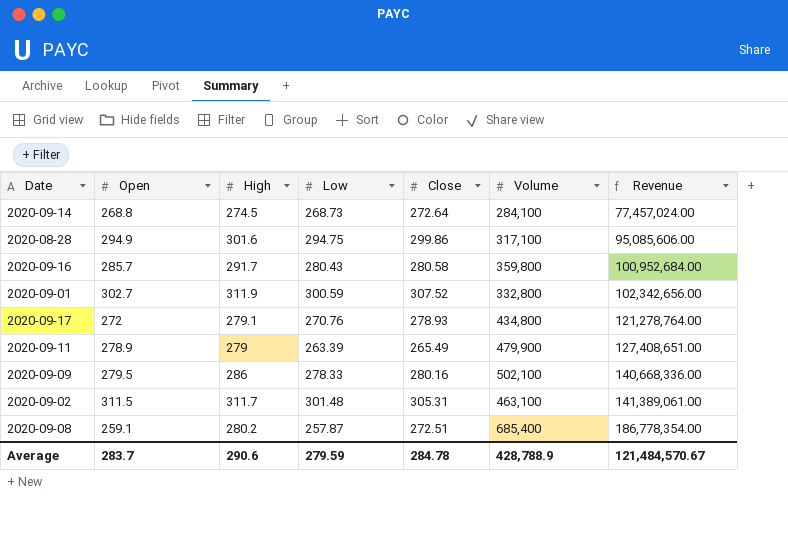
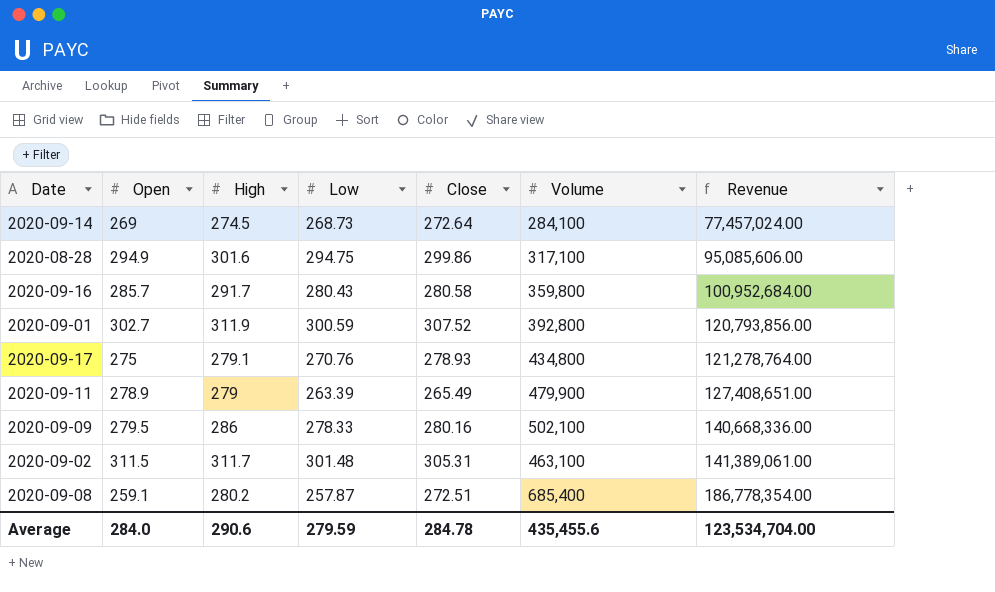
2020-09-14 | Open: 268.8 -> 269
2020-09-01 | Volume: 332,800 -> 392,800
2020-09-01 | Revenue: 102,342,656.00 -> 120,793,856.00
2020-09-17 | Open: 272 -> 275
Average | Open: 283.7 -> 284.0
Average | Volume: 428,788.9 -> 435,455.6
Average | Revenue: 121,484,570.67 -> 123,534,704.00

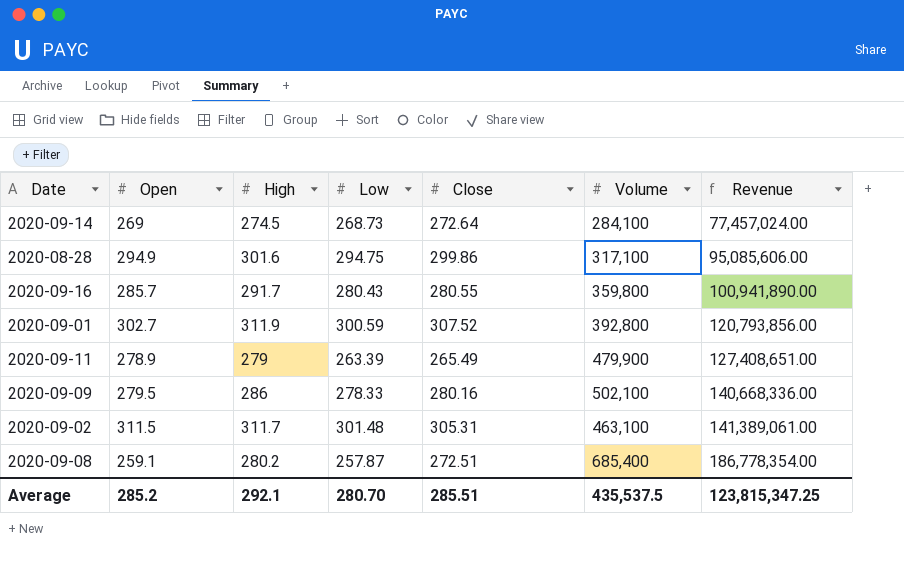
row 2020-09-17: 275 | 279.1 | 270.76 | 278.93 | 434,800 | 121,278,764.00 -> none
2020-09-16 | Close: 280.58 -> 280.55
2020-09-16 | Revenue: 100,952,684.00 -> 100,941,890.00
Average | Open: 284.0 -> 285.2
Average | High: 290.6 -> 292.1
Average | Low: 279.59 -> 280.70
Average | Close: 284.78 -> 285.51
Average | Volume: 435,455.6 -> 435,537.5
Average | Revenue: 123,534,704.00 -> 123,815,347.25

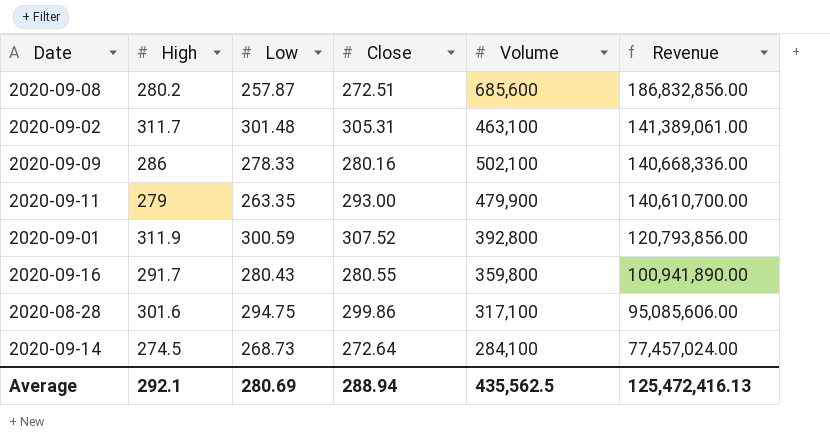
row order: Revenue ascending -> Revenue descending
column Open | position: 2 -> none
2020-09-08 | Volume: 685,400 -> 685,600
2020-09-08 | Revenue: 186,778,354.00 -> 186,832,856.00
2020-09-11 | Low: 263.39 -> 263.35
2020-09-11 | Close: 265.49 -> 293.00
2020-09-11 | Revenue: 127,408,651.00 -> 140,610,700.00
Average | Low: 280.70 -> 280.69
Average | Close: 285.51 -> 288.94
Average | Volume: 435,537.5 -> 435,562.5
Average | Revenue: 123,815,347.25 -> 125,472,416.13

